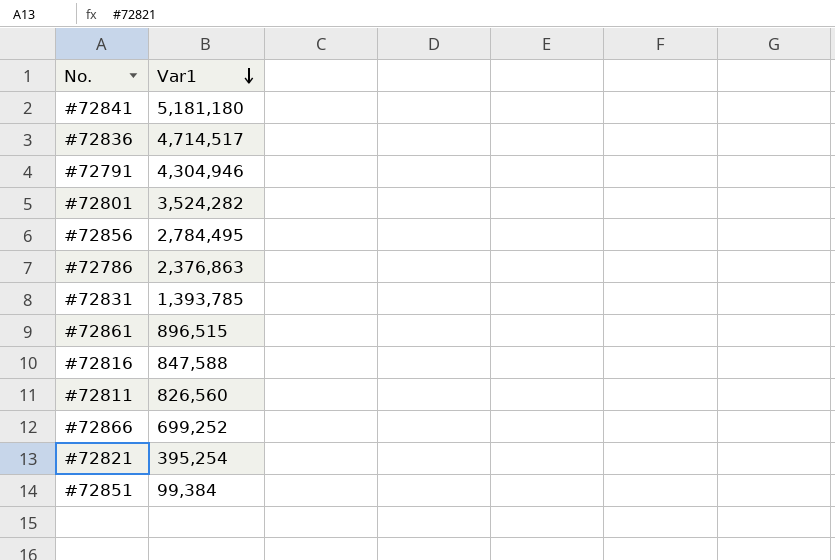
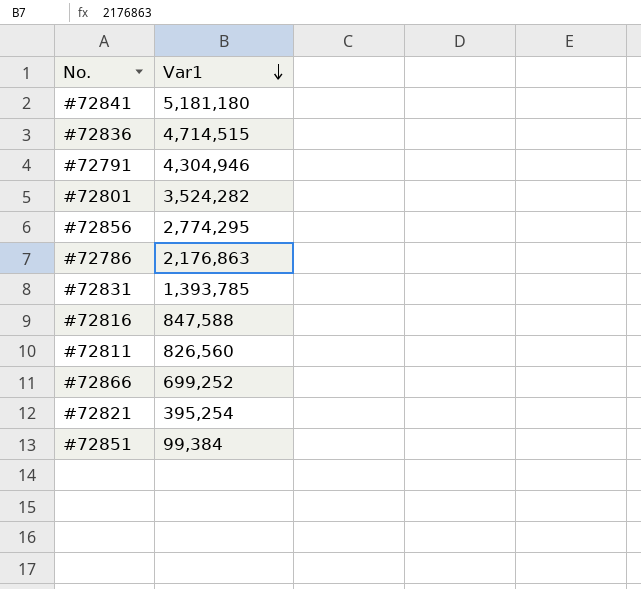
row #72861: 896,515 -> none
#72836 | Var1: 4,714,517 -> 4,714,515
#72856 | Var1: 2,784,495 -> 2,774,295
#72786 | Var1: 2,376,863 -> 2,176,863

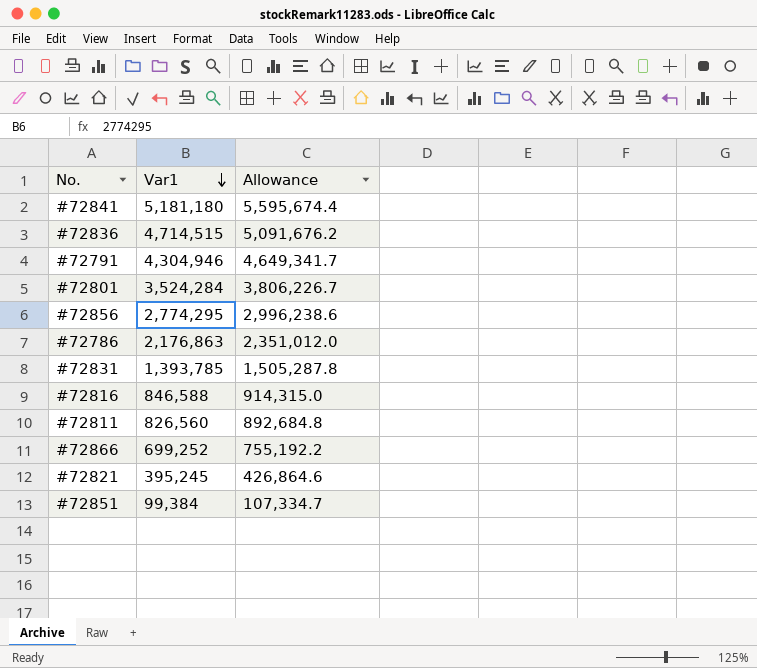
column Allowance | formula: none -> [Var1] * 1.08
#72801 | Var1: 3,524,282 -> 3,524,284
#72816 | Var1: 847,588 -> 846,588
#72821 | Var1: 395,254 -> 395,245

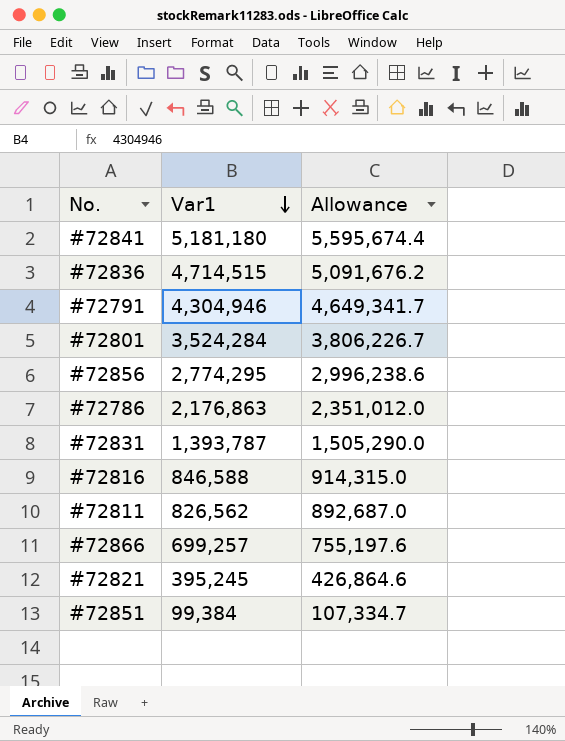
#72831 | Var1: 1,393,785 -> 1,393,787
#72831 | Allowance: 1,505,287.8 -> 1,505,290.0
#72811 | Var1: 826,560 -> 826,562
#72811 | Allowance: 892,684.8 -> 892,687.0
#72866 | Var1: 699,252 -> 699,257
#72866 | Allowance: 755,192.2 -> 755,197.6

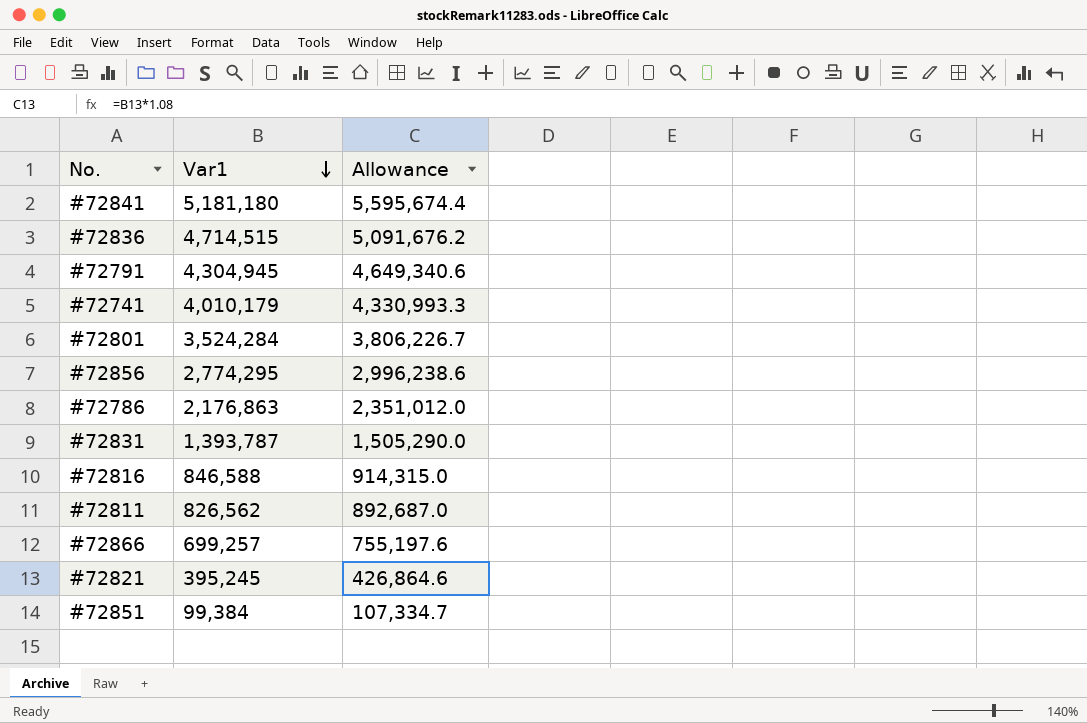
#72791 | Var1: 4,304,946 -> 4,304,945
#72791 | Allowance: 4,649,341.7 -> 4,649,340.6
row #72741: none -> 4,010,179 | 4,330,993.3

